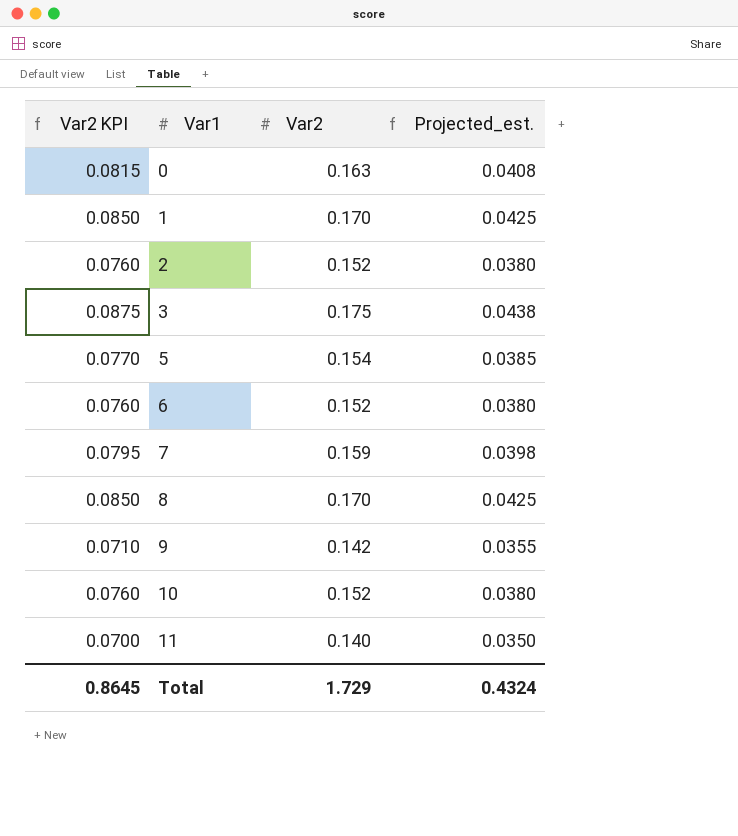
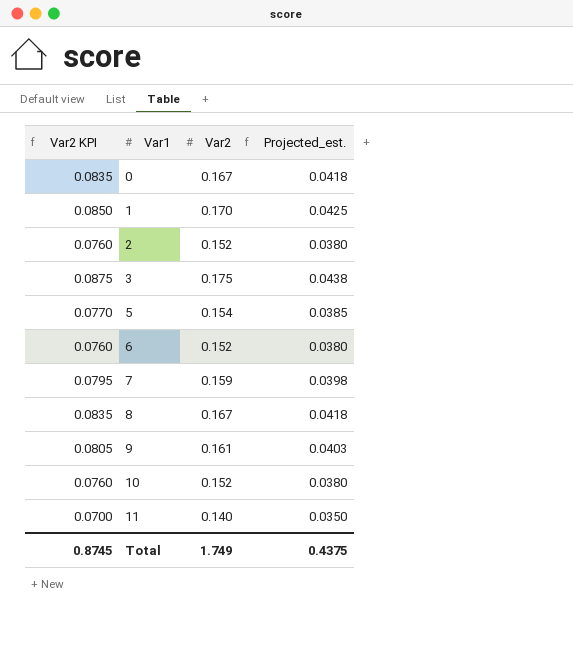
0 | Var2 KPI: 0.0815 -> 0.0835
0 | Var2: 0.163 -> 0.167
0 | Projected_est.: 0.0408 -> 0.0418
8 | Var2 KPI: 0.0850 -> 0.0835
8 | Var2: 0.170 -> 0.167
8 | Projected_est.: 0.0425 -> 0.0418
9 | Var2 KPI: 0.0710 -> 0.0805
9 | Var2: 0.142 -> 0.161
9 | Projected_est.: 0.0355 -> 0.0403
Total | Var2 KPI: 0.8645 -> 0.8745
Total | Var2: 1.729 -> 1.749
Total | Projected_est.: 0.4324 -> 0.4375

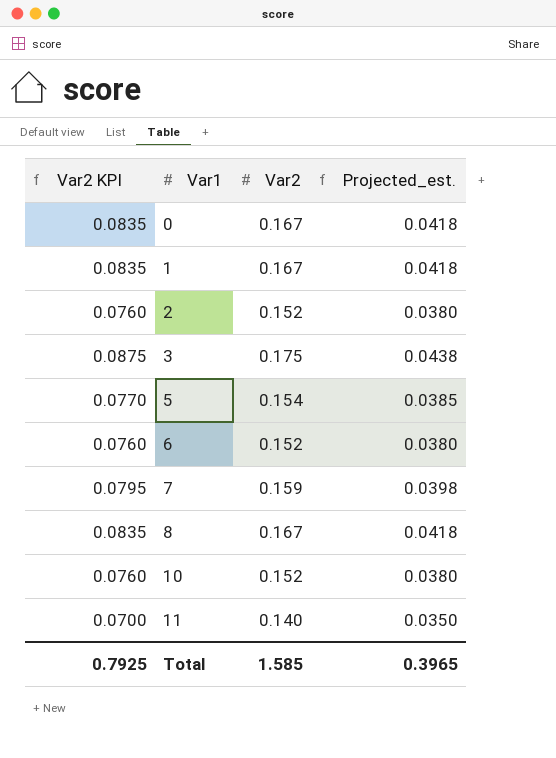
row 9: 0.0805 | 0.161 | 0.0403 -> none
1 | Var2 KPI: 0.0850 -> 0.0835
1 | Var2: 0.170 -> 0.167
1 | Projected_est.: 0.0425 -> 0.0418
Total | Var2 KPI: 0.8745 -> 0.7925
Total | Var2: 1.749 -> 1.585
Total | Projected_est.: 0.4375 -> 0.3965

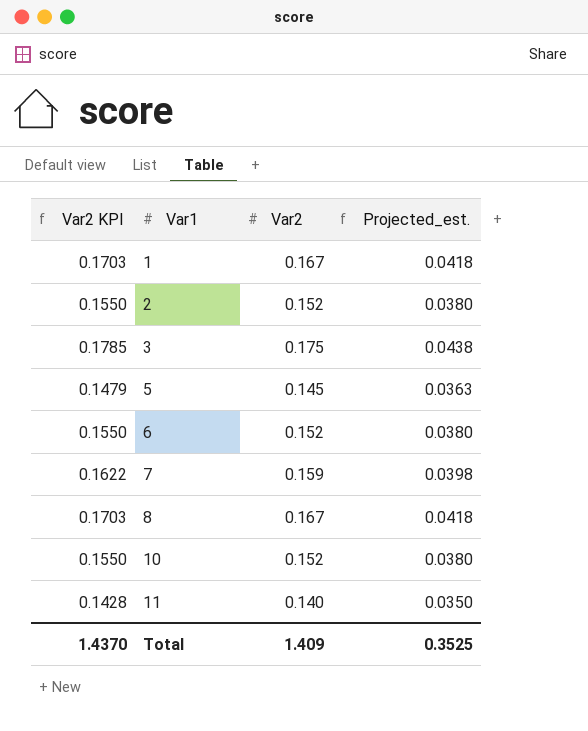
column Var2 KPI | formula: [Var2] * 0.5 -> [Var2] * 1.02
row 0: 0.0835 | 0.167 | 0.0418 -> none
5 | Var2: 0.154 -> 0.145
5 | Projected_est.: 0.0385 -> 0.0363
Total | Var2 KPI: 0.7925 -> 1.4370
Total | Var2: 1.585 -> 1.409
Total | Projected_est.: 0.3965 -> 0.3525

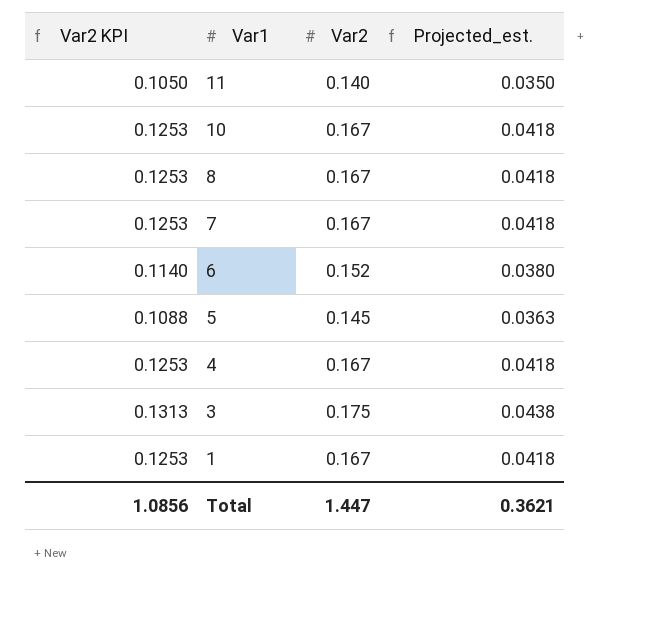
row order: Var1 ascending -> Var1 descending
column Var2 KPI | formula: [Var2] * 1.02 -> [Var2] * 0.75
row 2: 0.1550 | 0.152 | 0.0380 -> none
10 | Var2: 0.152 -> 0.167
10 | Projected_est.: 0.0380 -> 0.0418
7 | Var2: 0.159 -> 0.167
7 | Projected_est.: 0.0398 -> 0.0418
row 4: none -> 0.1253 | 0.167 | 0.0418
Total | Var2 KPI: 1.4370 -> 1.0856
Total | Var2: 1.409 -> 1.447
Total | Projected_est.: 0.3525 -> 0.3621

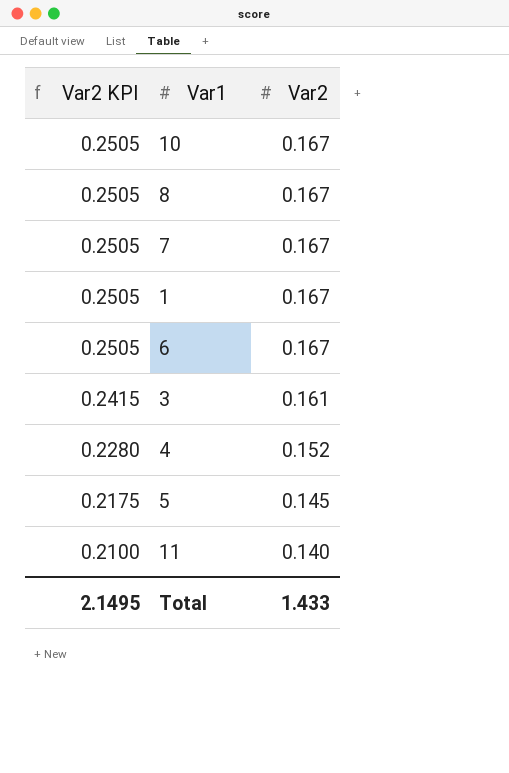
row order: Var1 descending -> Var2 KPI descending
column Projected_est. | formula: [Var2] * 0.25 -> none
column Var2 KPI | formula: [Var2] * 0.75 -> [Var2] * 1.5
6 | Var2: 0.152 -> 0.167
3 | Var2: 0.175 -> 0.161
4 | Var2: 0.167 -> 0.152
Total | Var2 KPI: 1.0856 -> 2.1495
Total | Var2: 1.447 -> 1.433

